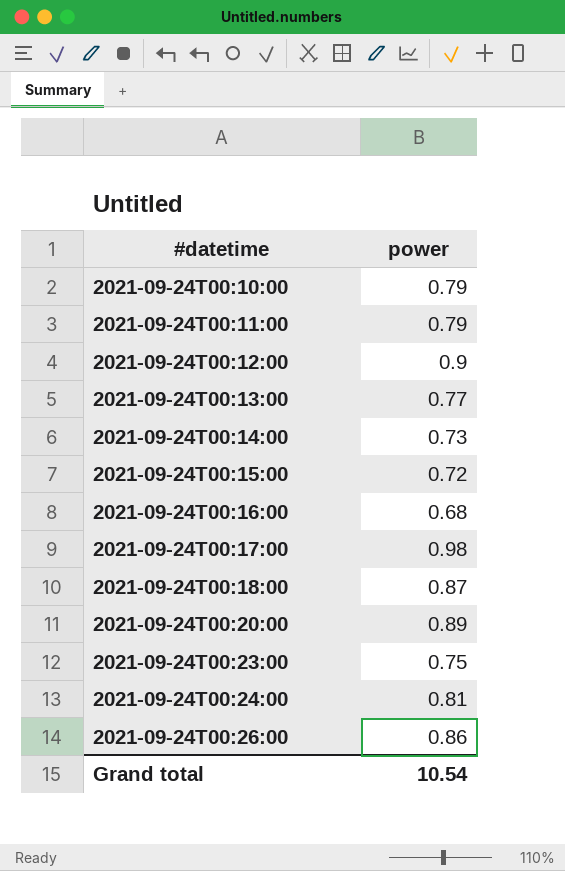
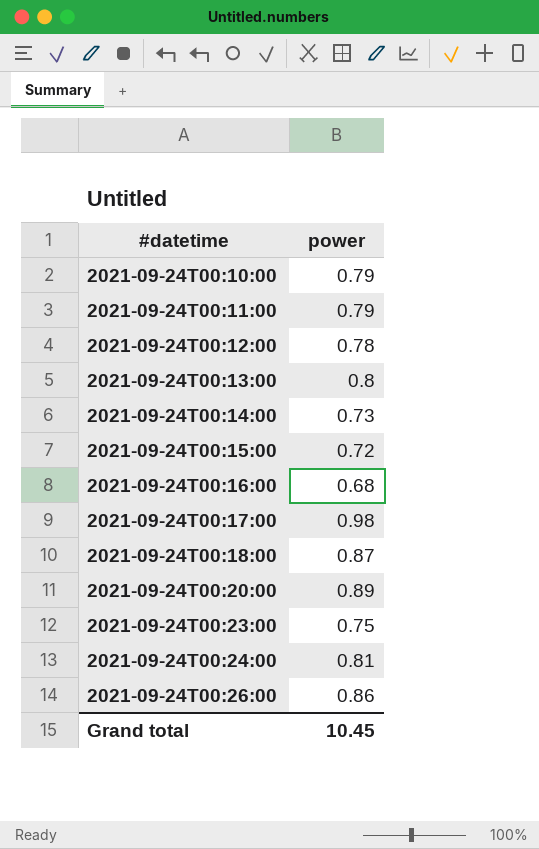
2021-09-24T00:12:00 | power: 0.9 -> 0.78
2021-09-24T00:13:00 | power: 0.77 -> 0.8
Grand total | power: 10.54 -> 10.45

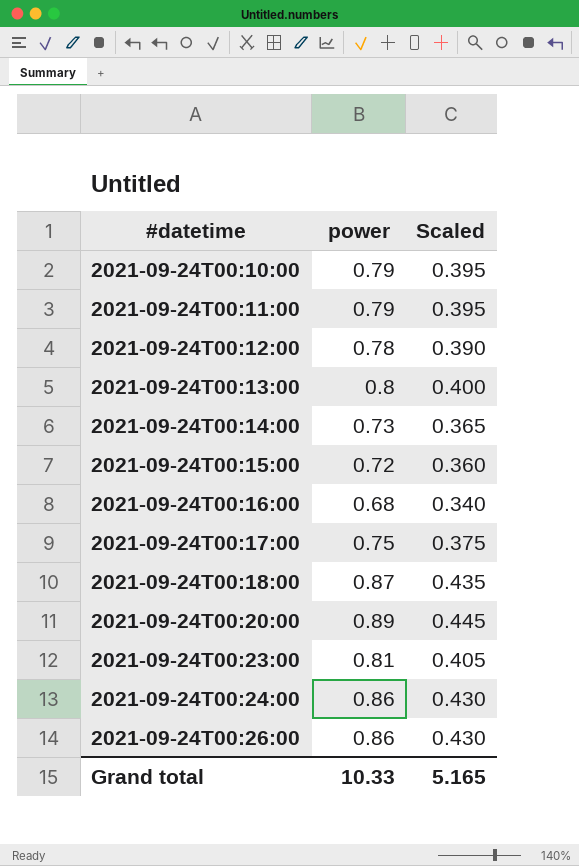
column Scaled | formula: none -> [power] * 0.5
2021-09-24T00:17:00 | power: 0.98 -> 0.75
2021-09-24T00:23:00 | power: 0.75 -> 0.81
2021-09-24T00:24:00 | power: 0.81 -> 0.86
Grand total | power: 10.45 -> 10.33

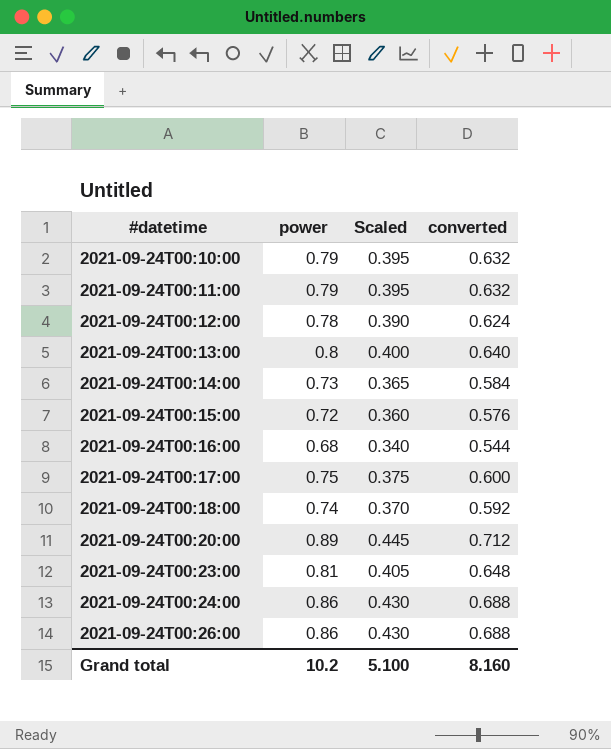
column converted | formula: none -> [power] * 0.8
2021-09-24T00:18:00 | power: 0.87 -> 0.74
2021-09-24T00:18:00 | Scaled: 0.435 -> 0.370
Grand total | power: 10.33 -> 10.2
Grand total | Scaled: 5.165 -> 5.100

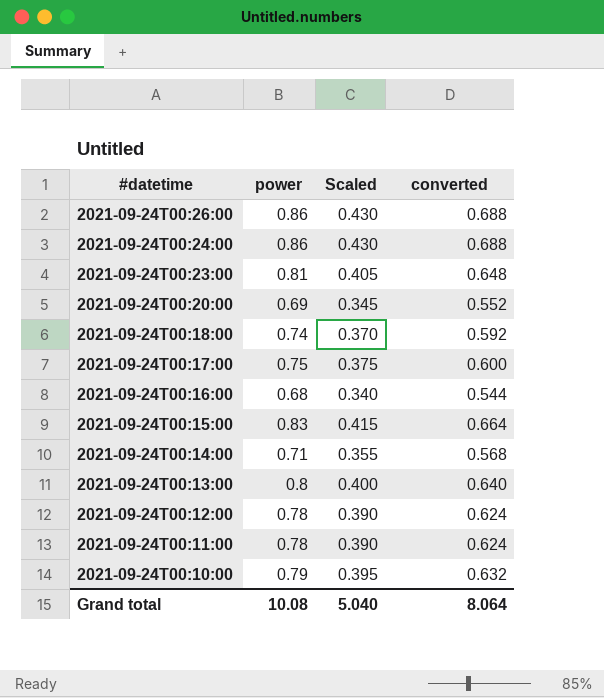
row order: #datetime ascending -> #datetime descending
2021-09-24T00:20:00 | power: 0.89 -> 0.69
2021-09-24T00:20:00 | Scaled: 0.445 -> 0.345
2021-09-24T00:20:00 | converted: 0.712 -> 0.552
2021-09-24T00:15:00 | power: 0.72 -> 0.83
2021-09-24T00:15:00 | Scaled: 0.360 -> 0.415
2021-09-24T00:15:00 | converted: 0.576 -> 0.664
2021-09-24T00:14:00 | power: 0.73 -> 0.71
2021-09-24T00:14:00 | Scaled: 0.365 -> 0.355
2021-09-24T00:14:00 | converted: 0.584 -> 0.568
2021-09-24T00:11:00 | power: 0.79 -> 0.78
2021-09-24T00:11:00 | Scaled: 0.395 -> 0.390
2021-09-24T00:11:00 | converted: 0.632 -> 0.624
Grand total | power: 10.2 -> 10.08
Grand total | Scaled: 5.100 -> 5.040
Grand total | converted: 8.160 -> 8.064

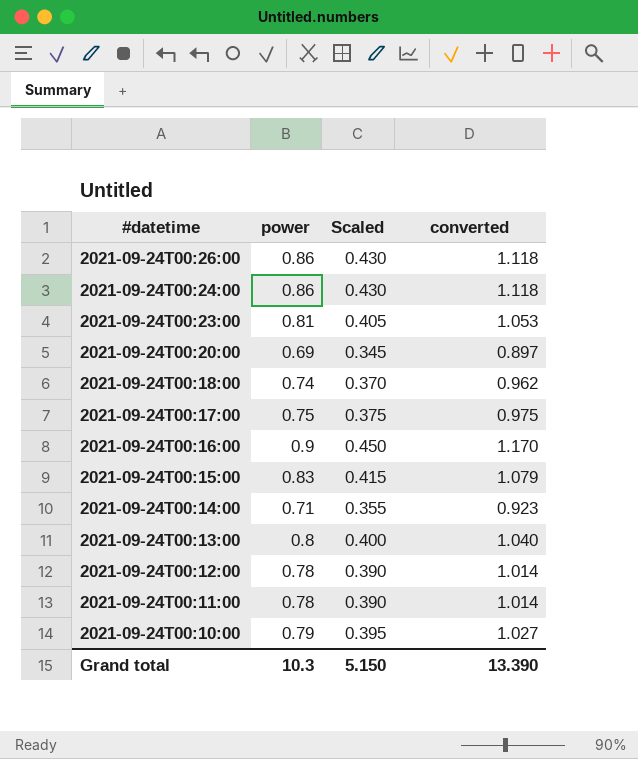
column converted | formula: [power] * 0.8 -> [power] * 1.3
2021-09-24T00:16:00 | power: 0.68 -> 0.9
2021-09-24T00:16:00 | Scaled: 0.340 -> 0.450
Grand total | power: 10.08 -> 10.3
Grand total | Scaled: 5.040 -> 5.150
Grand total | converted: 8.064 -> 13.390

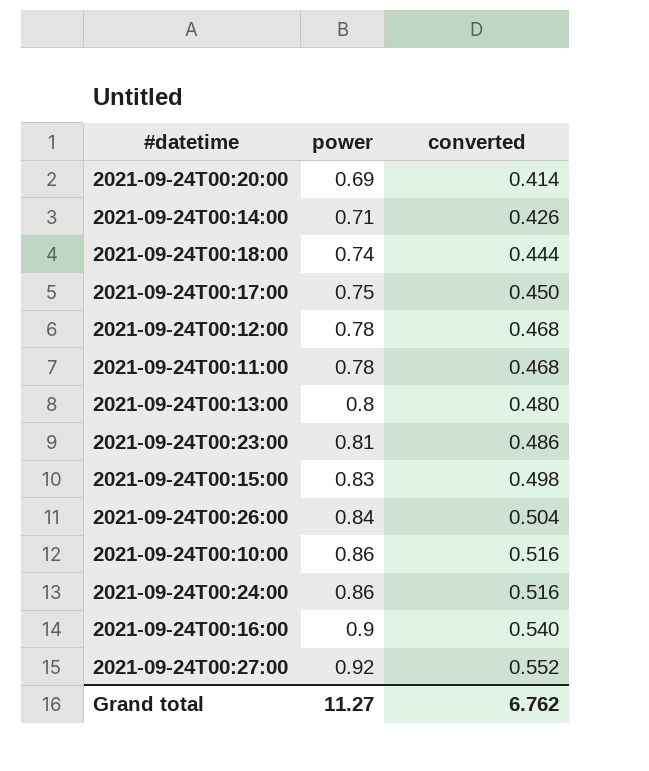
row order: #datetime descending -> power ascending
column Scaled | formula: [power] * 0.5 -> none
column converted | formula: [power] * 1.3 -> [power] * 0.6
2021-09-24T00:26:00 | power: 0.86 -> 0.84
2021-09-24T00:10:00 | power: 0.79 -> 0.86
row 2021-09-24T00:27:00: none -> 0.92 | 0.552
Grand total | power: 10.3 -> 11.27
Grand total | converted: 13.390 -> 6.762

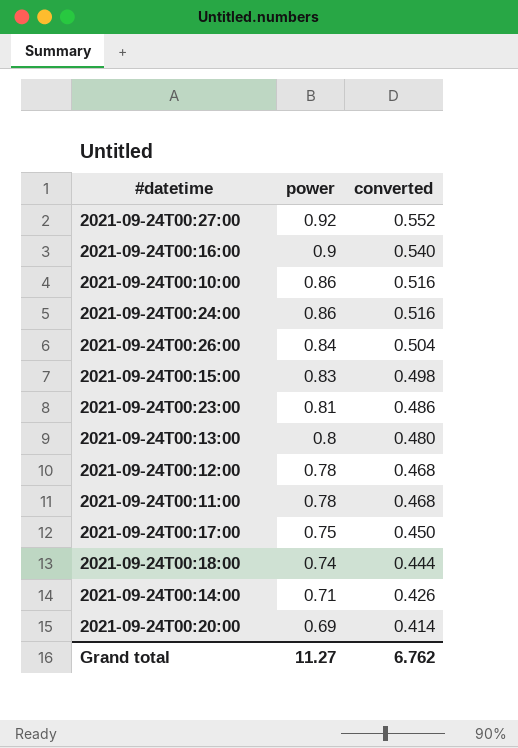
row order: power ascending -> power descending

